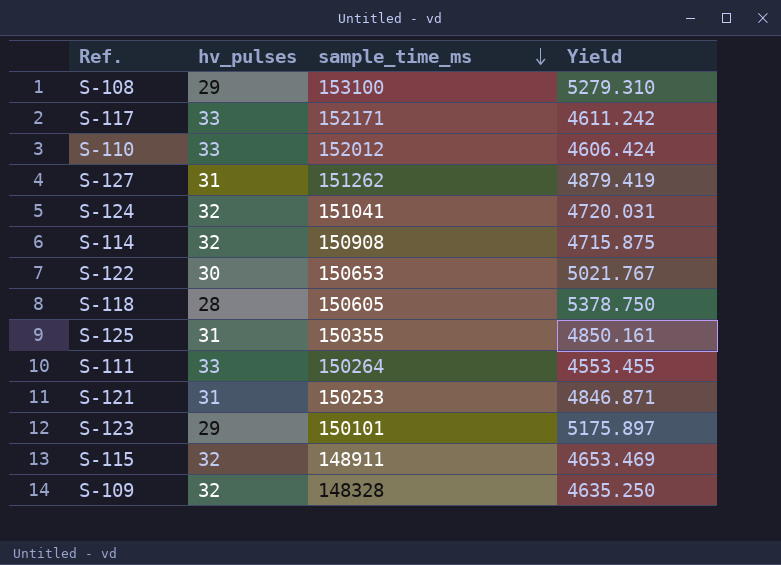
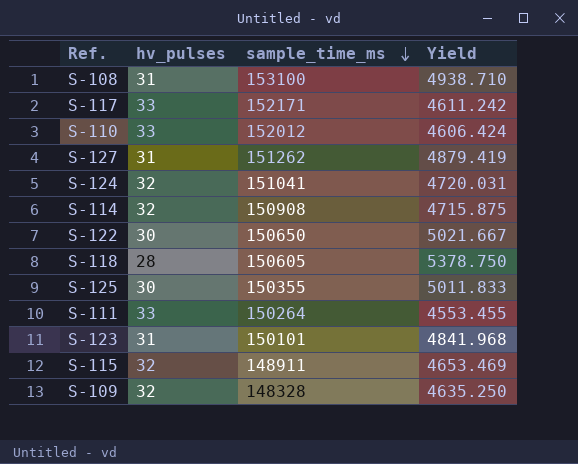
row S-121: 31 | 150253 | 4846.871 -> none
S-108 | hv_pulses: 29 -> 31
S-108 | Yield: 5279.310 -> 4938.710
S-122 | sample_time_ms: 150653 -> 150650
S-122 | Yield: 5021.767 -> 5021.667
S-125 | hv_pulses: 31 -> 30
S-125 | Yield: 4850.161 -> 5011.833
S-123 | hv_pulses: 29 -> 31
S-123 | Yield: 5175.897 -> 4841.968

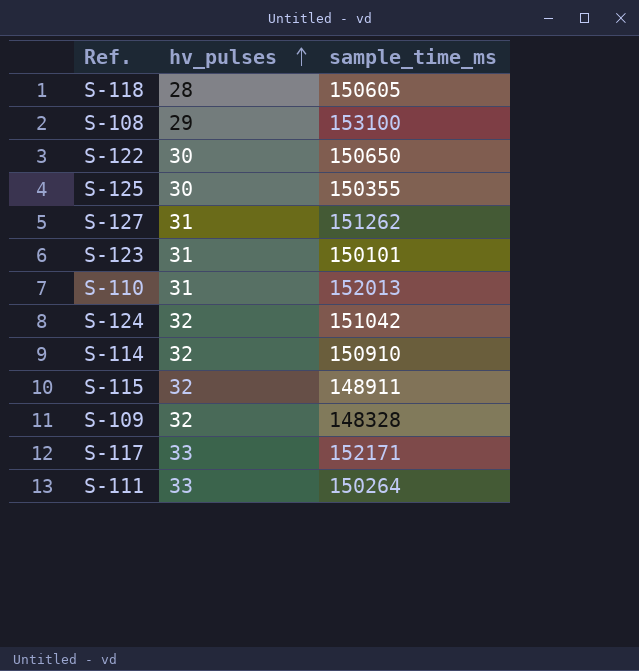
row order: sample_time_ms descending -> hv_pulses ascending
column Yield | formula: [sample_time_ms] / [hv_pulses] -> none
S-108 | hv_pulses: 31 -> 29
S-110 | hv_pulses: 33 -> 31
S-110 | sample_time_ms: 152012 -> 152013
S-124 | sample_time_ms: 151041 -> 151042
S-114 | sample_time_ms: 150908 -> 150910

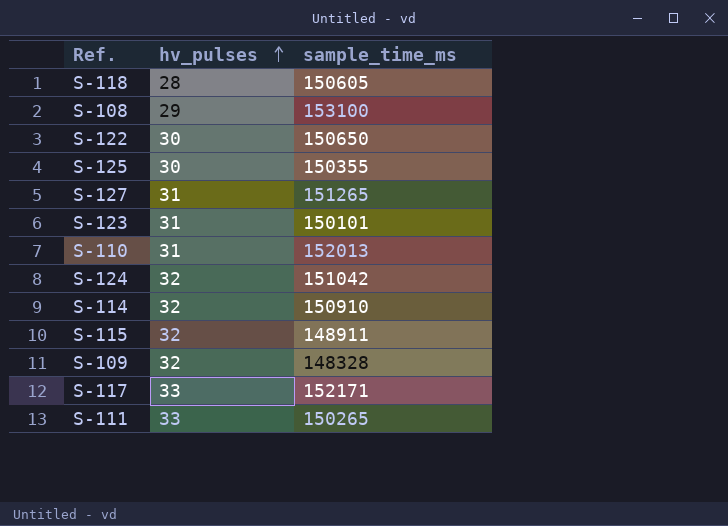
S-127 | sample_time_ms: 151262 -> 151265
S-111 | sample_time_ms: 150264 -> 150265

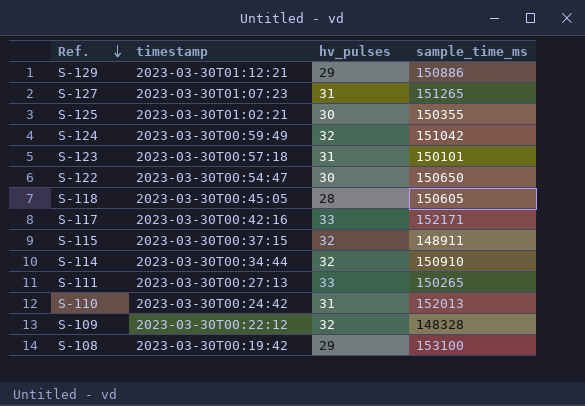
row order: hv_pulses ascending -> Ref. descending
column timestamp | position: none -> 2
row S-129: none -> 2023-03-30T01:12:21 | 29 | 150886

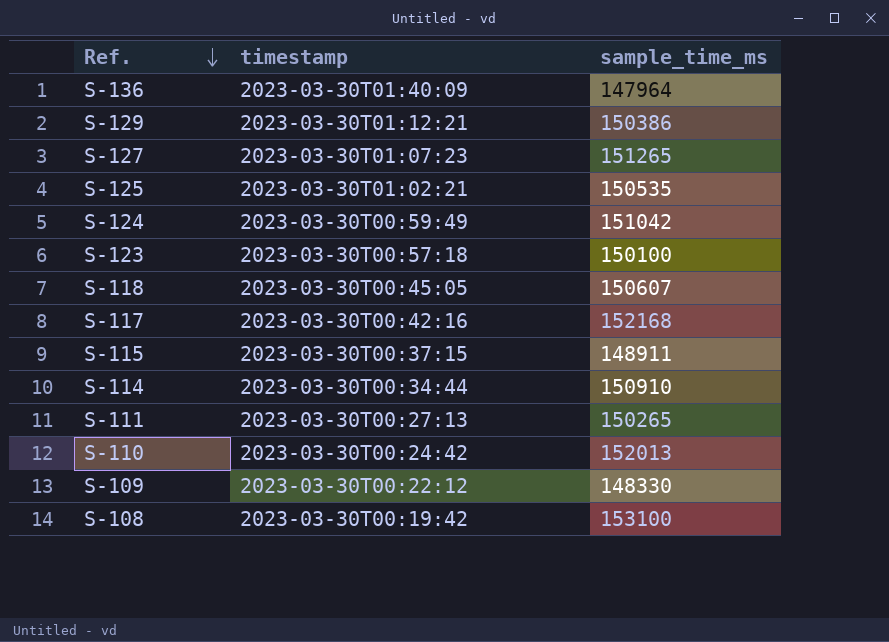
column hv_pulses | position: 3 -> none
row S-122: 2023-03-30T00:54:47 | 30 | 150650 -> none
row S-136: none -> 2023-03-30T01:40:09 | 147964
S-129 | sample_time_ms: 150886 -> 150386
S-125 | sample_time_ms: 150355 -> 150535
S-123 | sample_time_ms: 150101 -> 150100
S-118 | sample_time_ms: 150605 -> 150607
S-117 | sample_time_ms: 152171 -> 152168
S-109 | sample_time_ms: 148328 -> 148330

